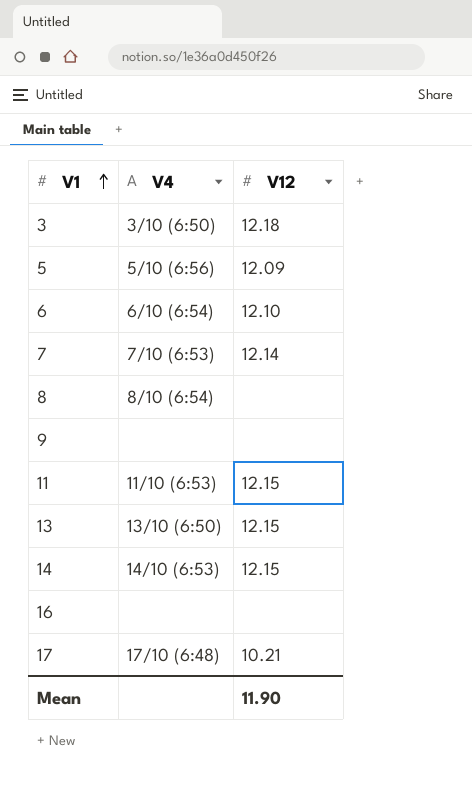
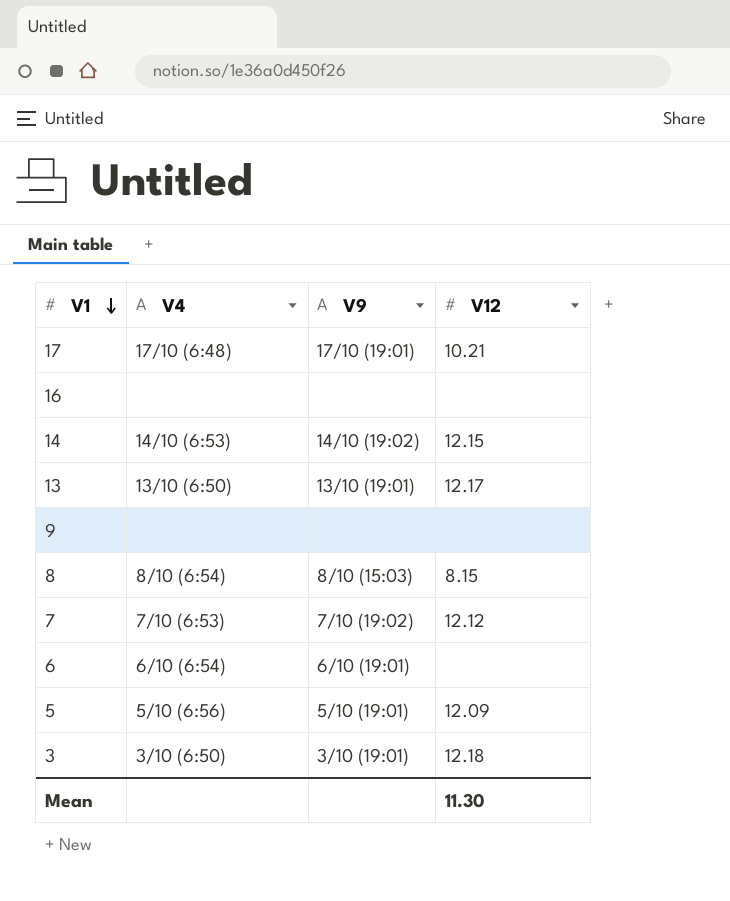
row order: V1 ascending -> V1 descending
column V9 | position: none -> 3
row 11: 11/10 (6:53) | 12.15 -> none
13 | V12: 12.15 -> 12.17
8 | V12: none -> 8.15
7 | V12: 12.14 -> 12.12
6 | V12: 12.10 -> none
Mean | V12: 11.90 -> 11.30

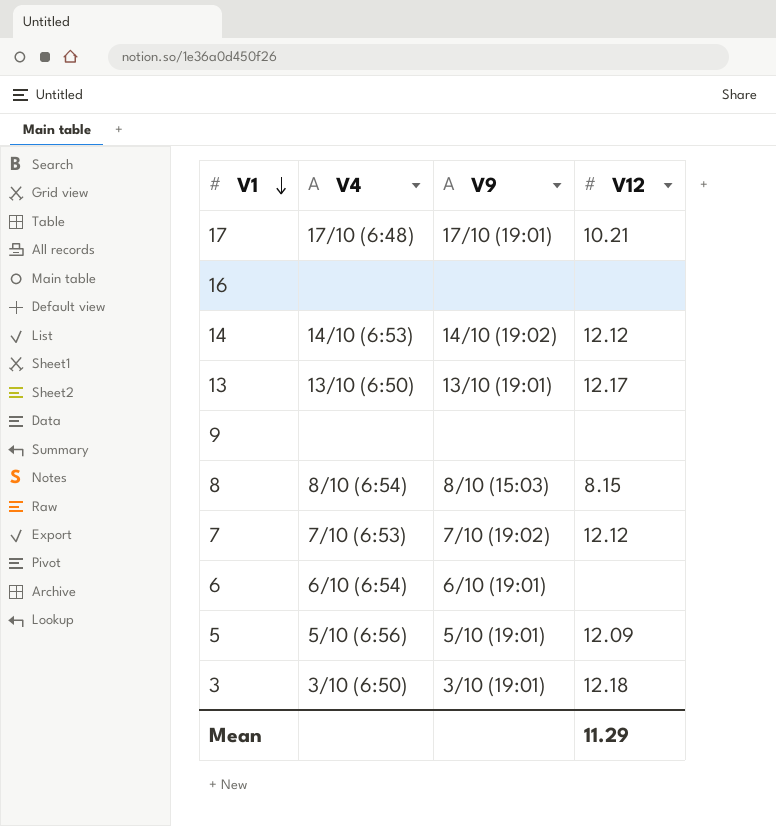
14 | V12: 12.15 -> 12.12
Mean | V12: 11.30 -> 11.29

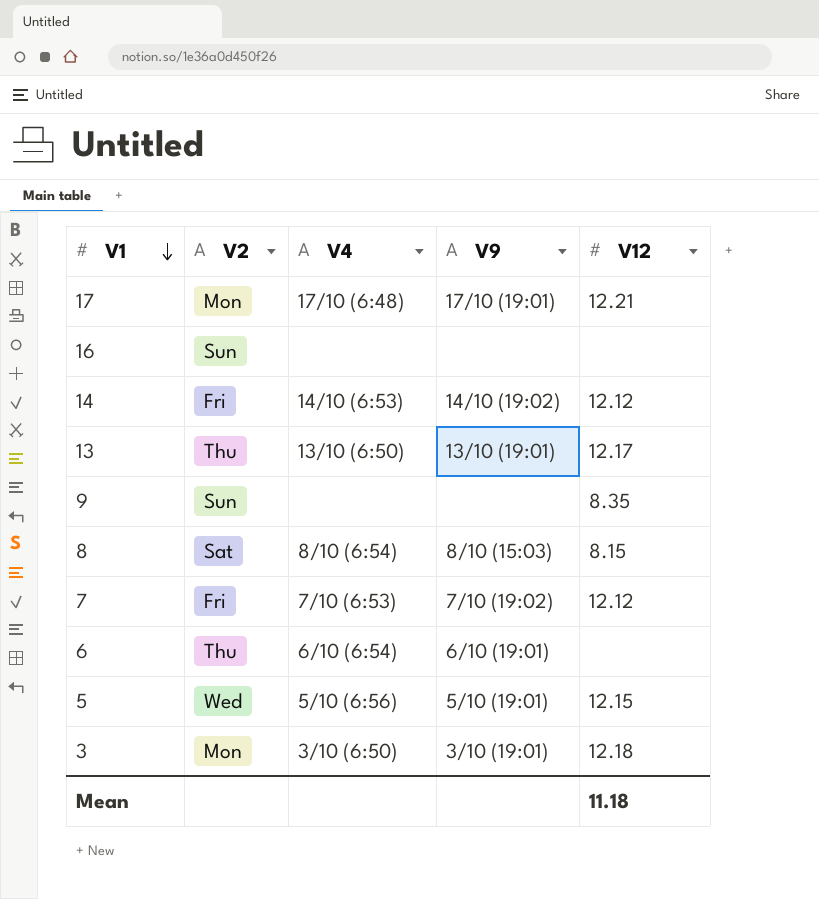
column V2 | position: none -> 2
17 | V12: 10.21 -> 12.21
9 | V12: none -> 8.35
5 | V12: 12.09 -> 12.15
Mean | V12: 11.29 -> 11.18

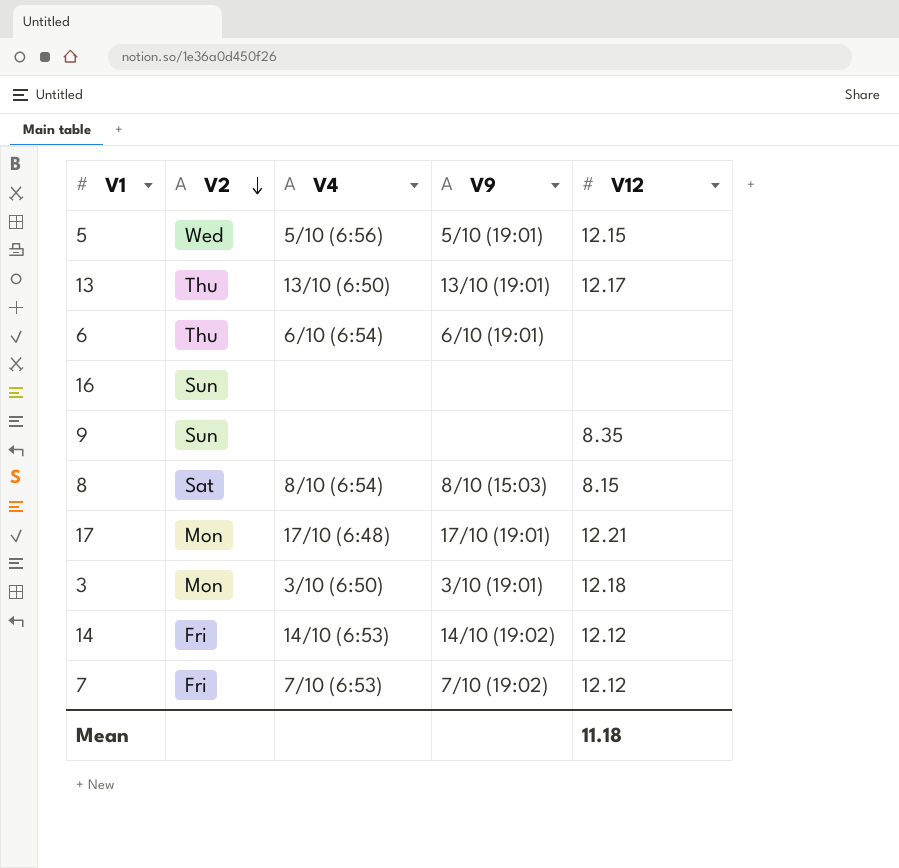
row order: V1 descending -> V2 descending

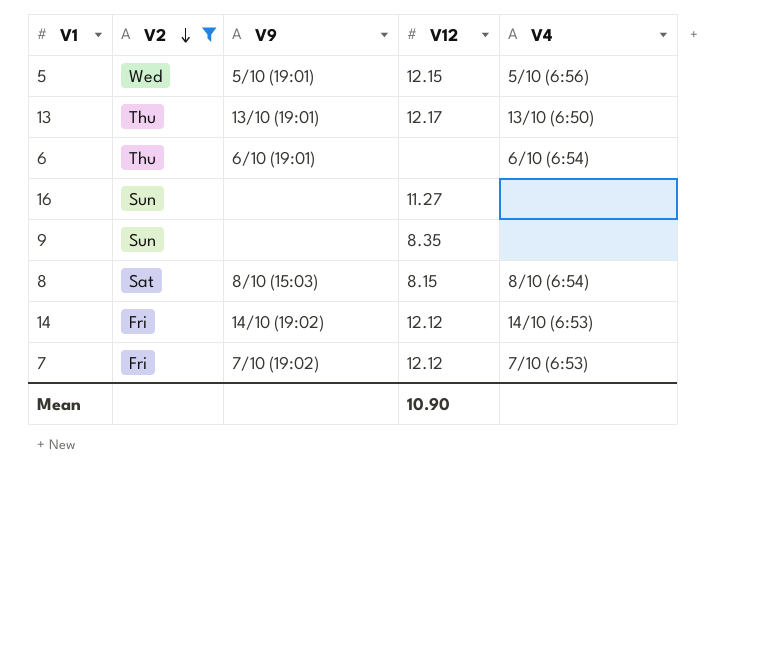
filter: none -> V2 != Mon
column V4 | position: 3 -> 5
16 | V12: none -> 11.27
Mean | V12: 11.18 -> 10.90

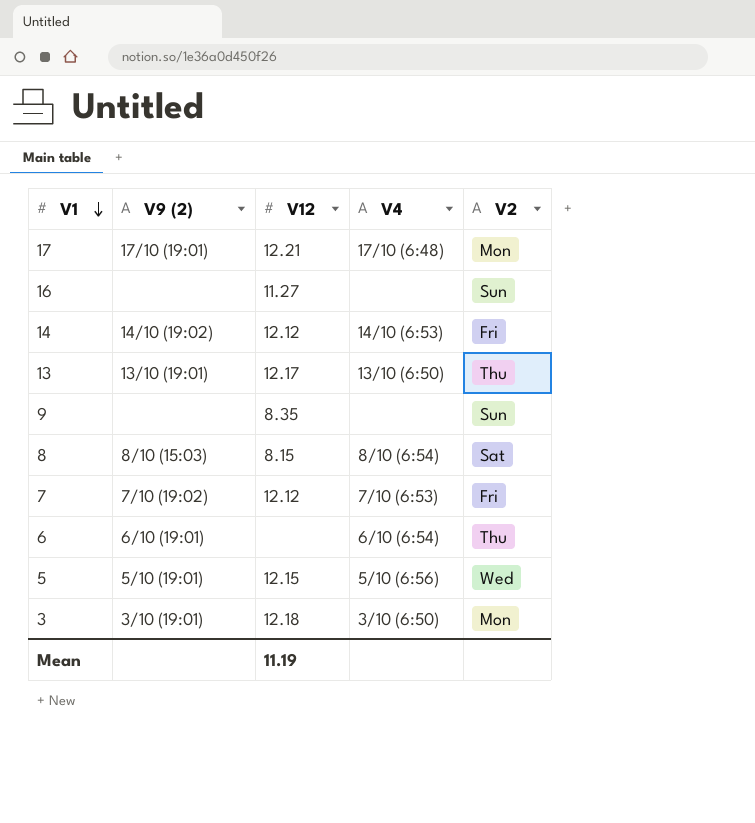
filter: V2 != Mon -> none
row order: V2 descending -> V1 descending
column name: V9 -> V9 (2)
column V2 | position: 2 -> 5
Mean | V12: 10.90 -> 11.19

